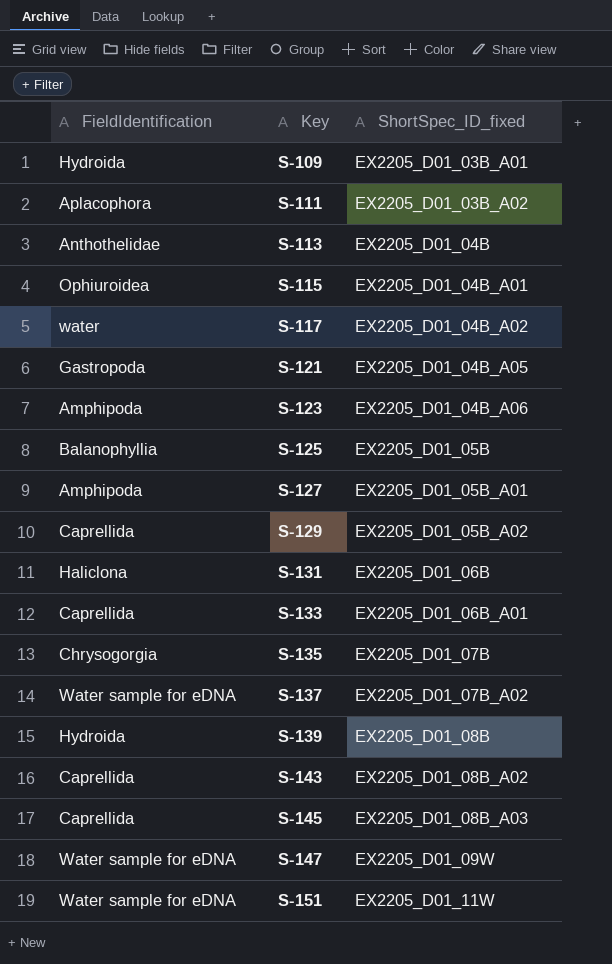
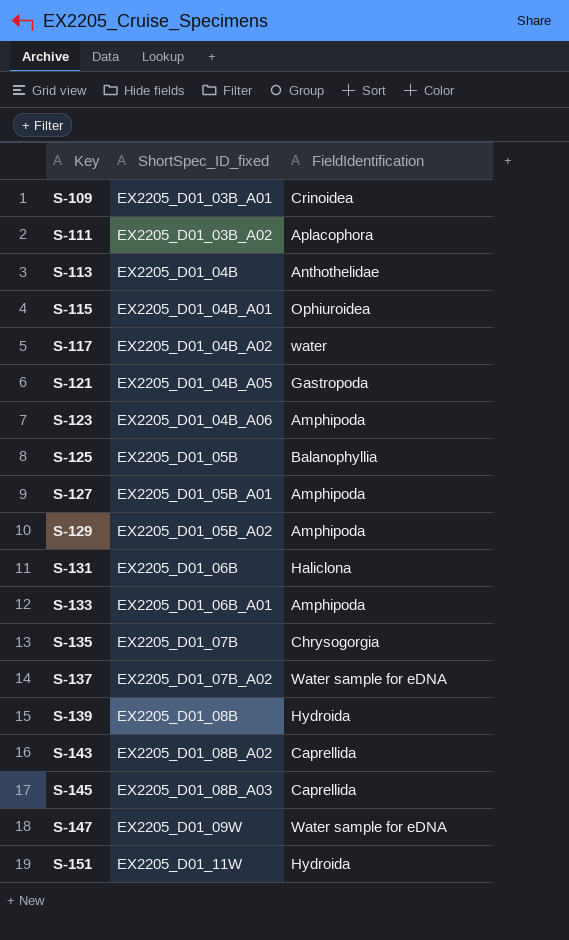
column FieldIdentification | position: 1 -> 3
S-109 | FieldIdentification: Hydroida -> Crinoidea
S-129 | FieldIdentification: Caprellida -> Amphipoda
S-133 | FieldIdentification: Caprellida -> Amphipoda
S-151 | FieldIdentification: Water sample for eDNA -> Hydroida

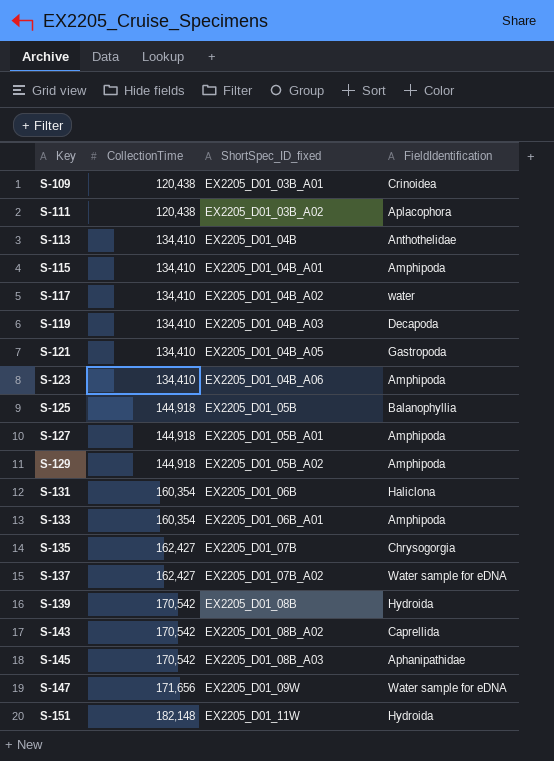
column CollectionTime | position: none -> 2
S-115 | FieldIdentification: Ophiuroidea -> Amphipoda
row S-119: none -> 134,410 | EX2205_D01_04B_A03 | Decapoda
S-145 | FieldIdentification: Caprellida -> Aphanipathidae

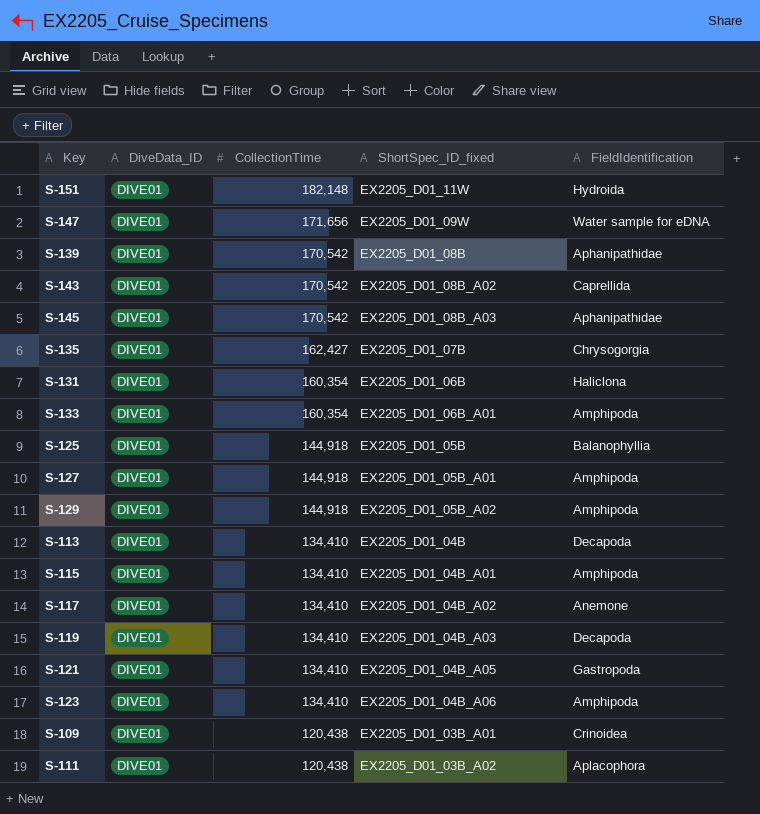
row order: Key ascending -> CollectionTime descending
column DiveData_ID | position: none -> 2
row S-137: 162,427 | EX2205_D01_07B_A02 | Water sample for eDNA -> none
S-139 | FieldIdentification: Hydroida -> Aphanipathidae
S-113 | FieldIdentification: Anthothelidae -> Decapoda
S-117 | FieldIdentification: water -> Anemone

